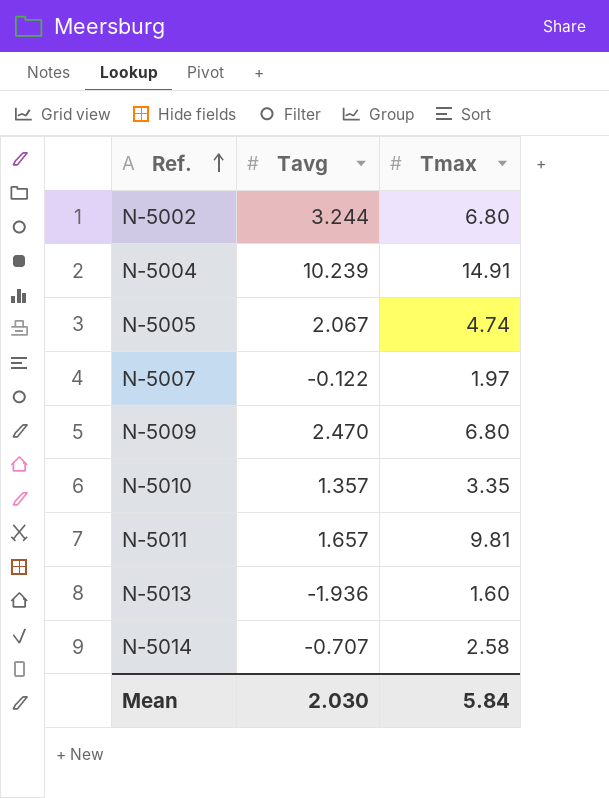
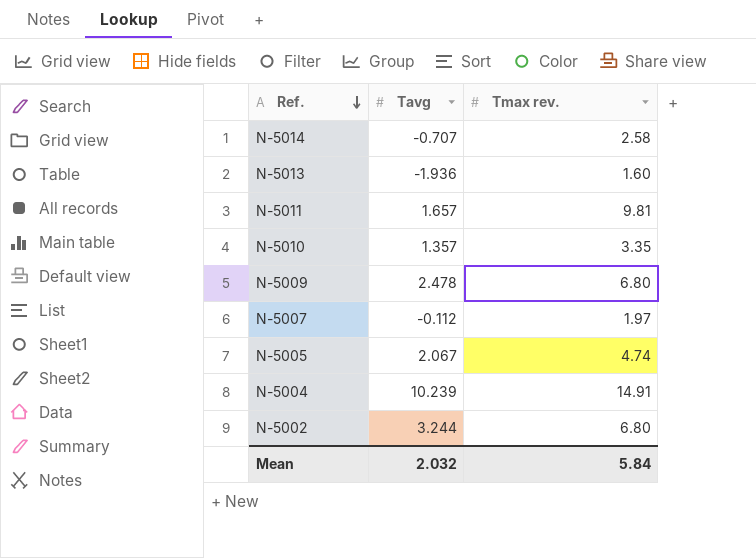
row order: Ref. ascending -> Ref. descending
column name: Tmax -> Tmax rev.
N-5009 | Tavg: 2.470 -> 2.478
N-5007 | Tavg: -0.122 -> -0.112
Mean | Tavg: 2.030 -> 2.032

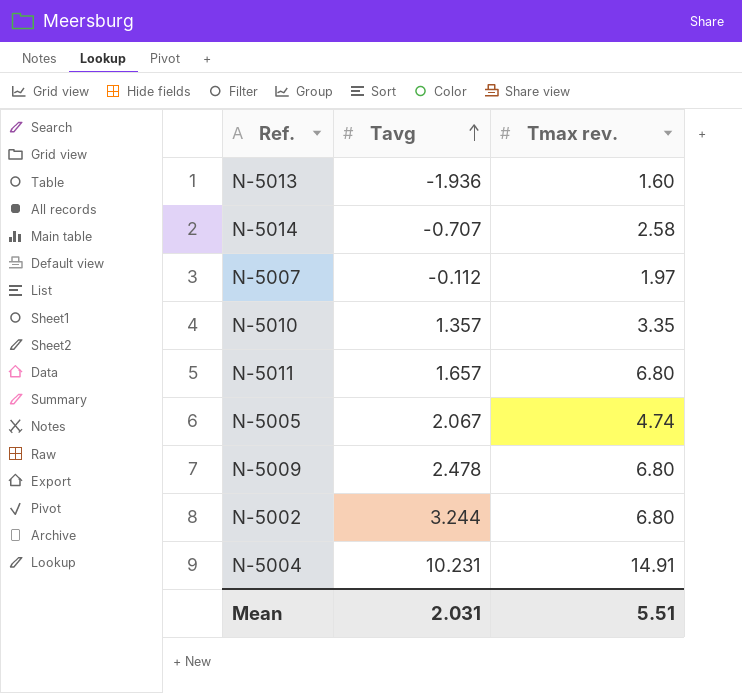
row order: Ref. descending -> Tavg ascending
N-5011 | Tmax rev.: 9.81 -> 6.80
N-5004 | Tavg: 10.239 -> 10.231
Mean | Tavg: 2.032 -> 2.031
Mean | Tmax rev.: 5.84 -> 5.51

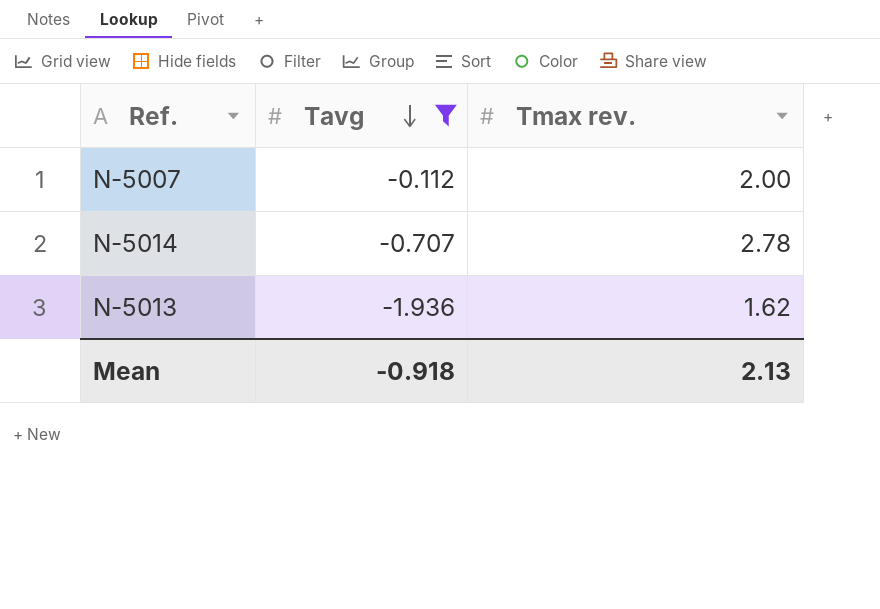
filter: none -> Tavg <= -0.112
row order: Tavg ascending -> Tavg descending
N-5007 | Tmax rev.: 1.97 -> 2.00
N-5014 | Tmax rev.: 2.58 -> 2.78
N-5013 | Tmax rev.: 1.60 -> 1.62
Mean | Tavg: 2.031 -> -0.918
Mean | Tmax rev.: 5.51 -> 2.13

